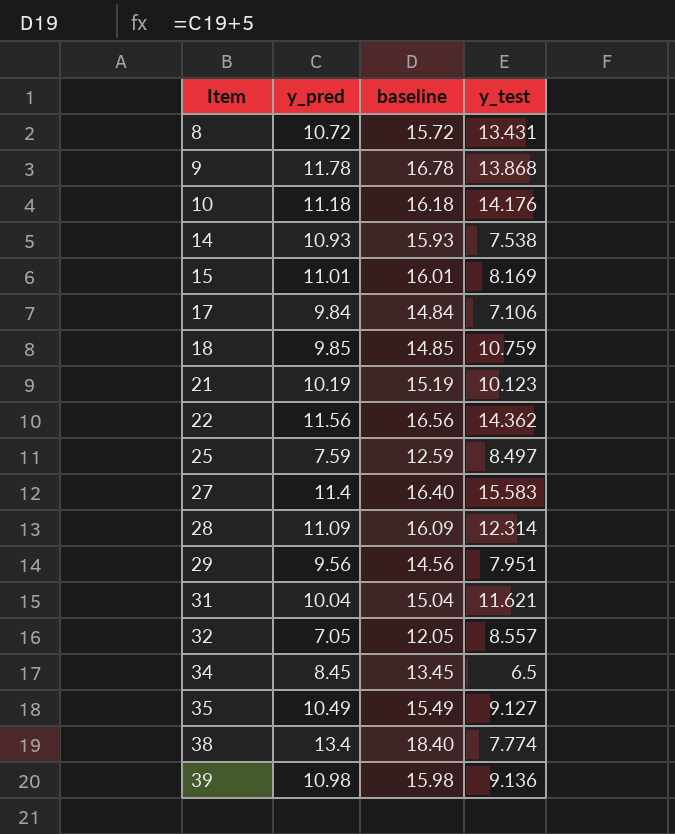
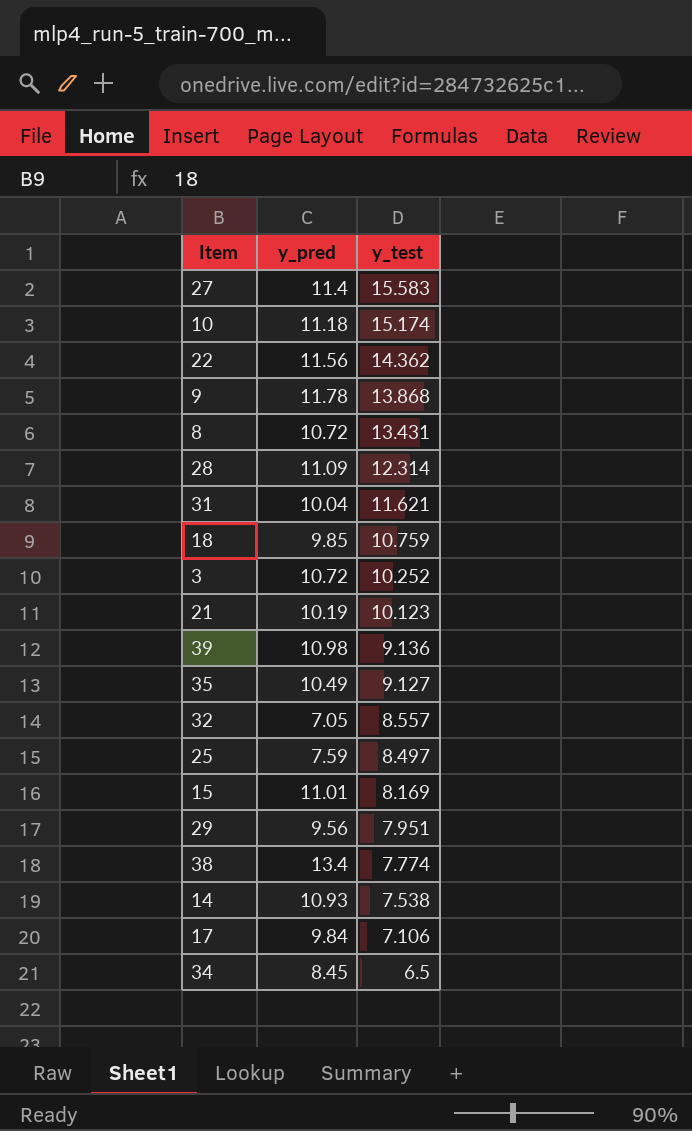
row order: Item ascending -> y_test descending
column baseline | formula: [y_pred] + 5 -> none
10 | y_test: 14.176 -> 15.174
row 3: none -> 10.72 | 10.252

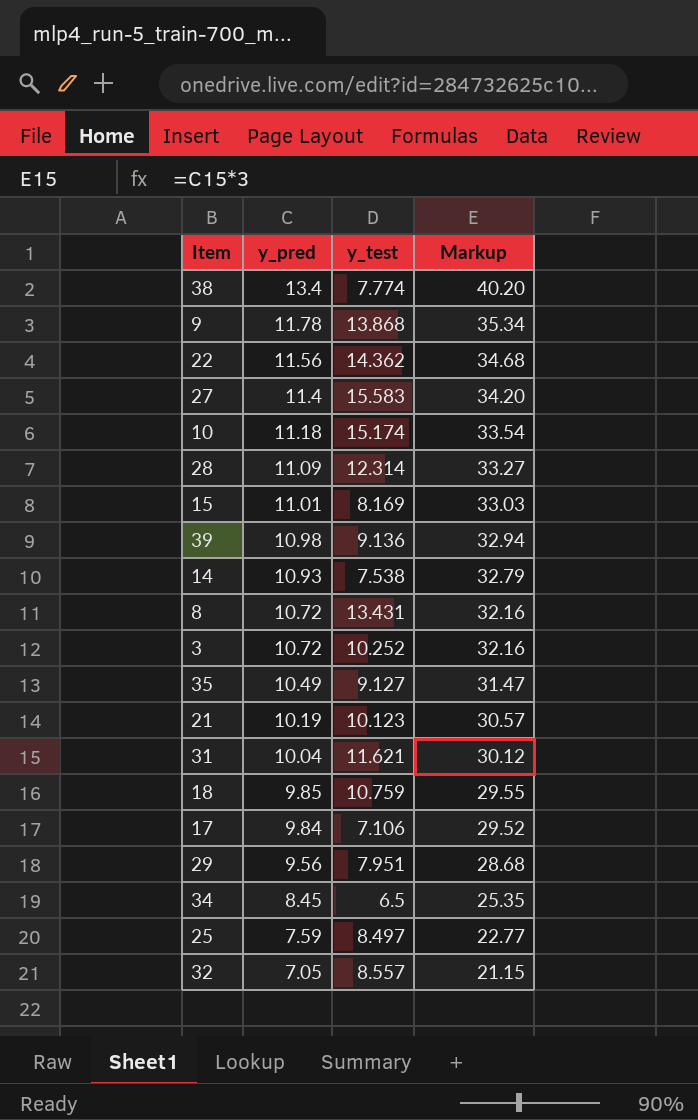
row order: y_test descending -> y_pred descending
column Markup | formula: none -> [y_pred] * 3

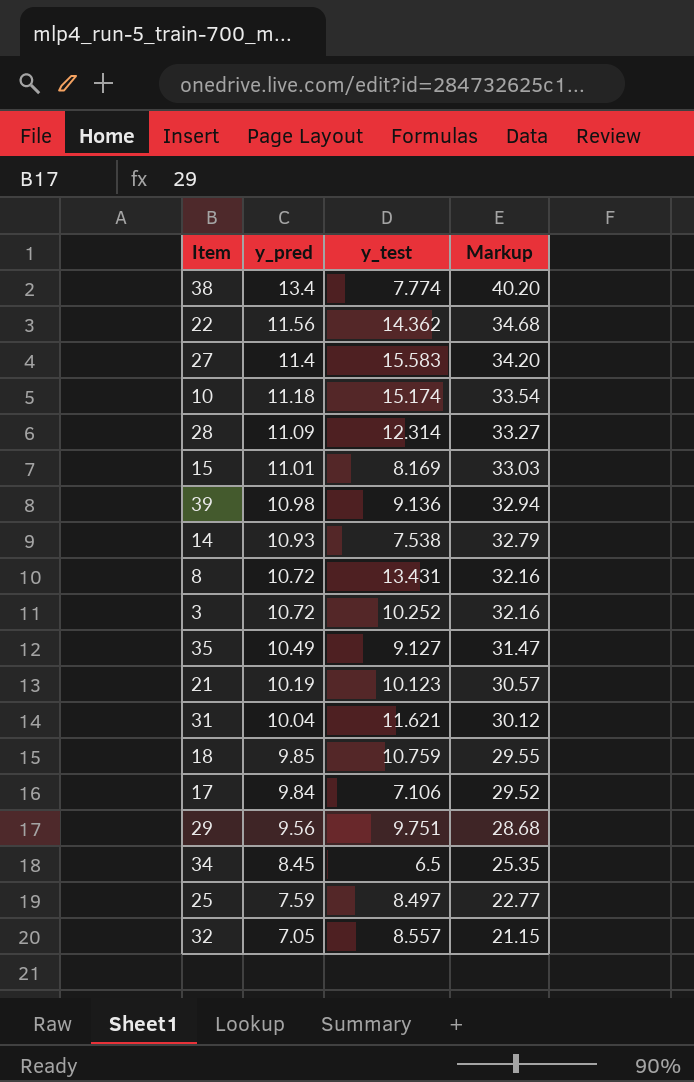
row 9: 11.78 | 13.868 | 35.34 -> none
29 | y_test: 7.951 -> 9.751

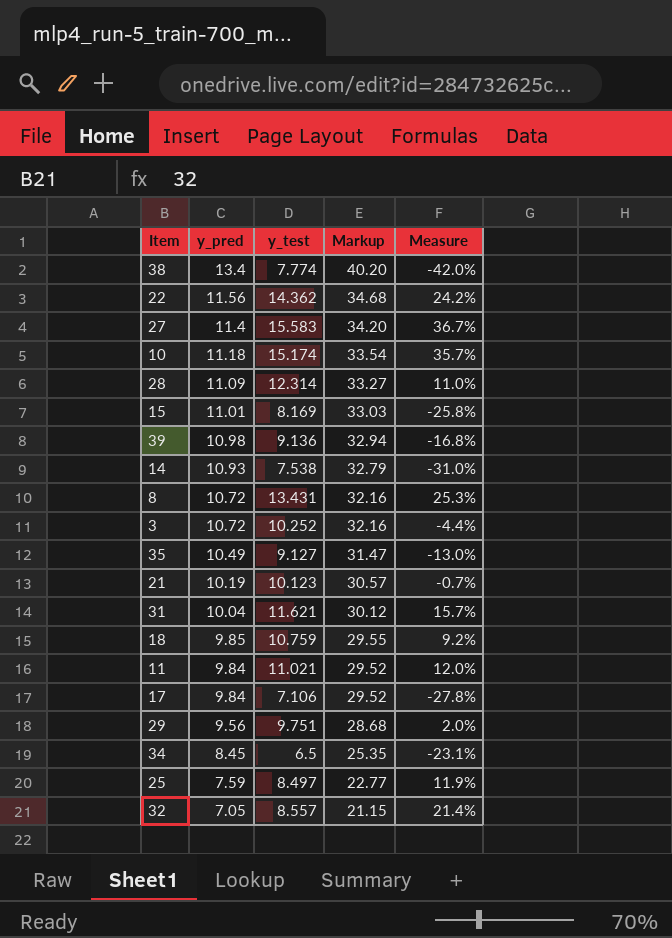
column Measure | formula: none -> ([y_test] - [y_pred]) / [y_pred]
row 11: none -> 9.84 | 11.021 | 29.52 | 12.0%

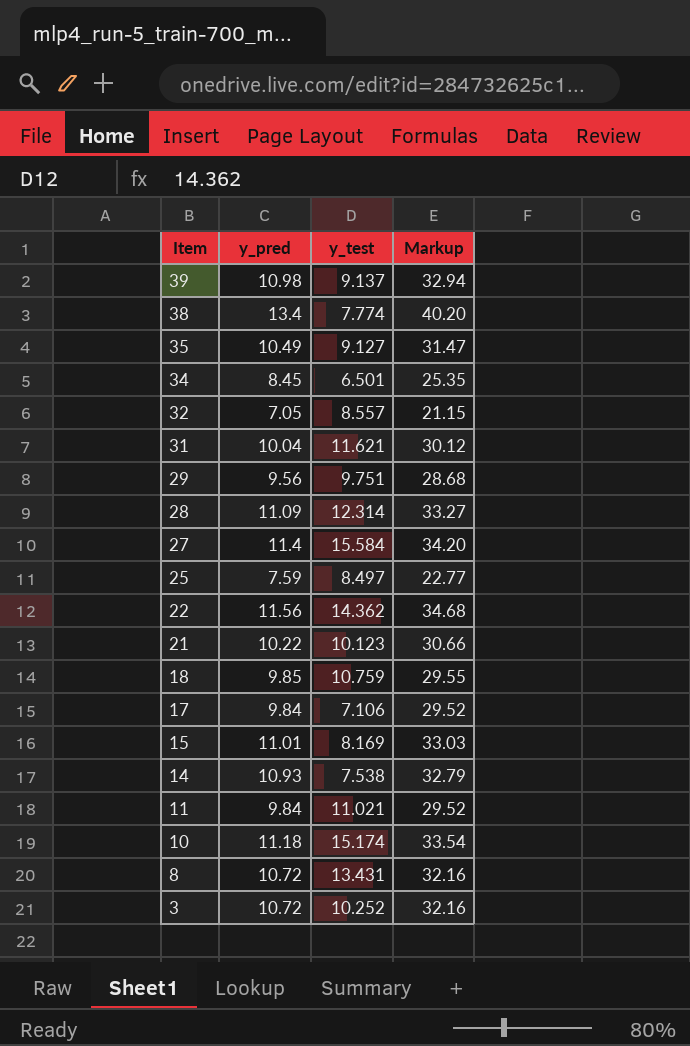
row order: y_pred descending -> Item descending
column Measure | formula: ([y_test] - [y_pred]) / [y_pred] -> none
39 | y_test: 9.136 -> 9.137
34 | y_test: 6.5 -> 6.501
27 | y_test: 15.583 -> 15.584
21 | y_pred: 10.19 -> 10.22
21 | Markup: 30.57 -> 30.66

